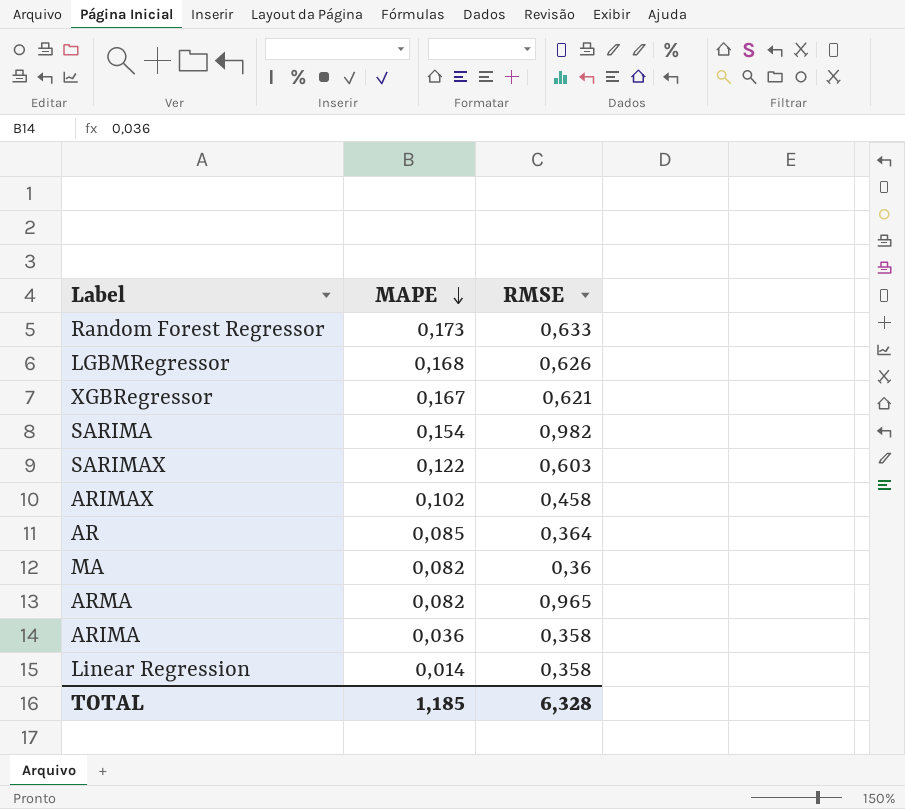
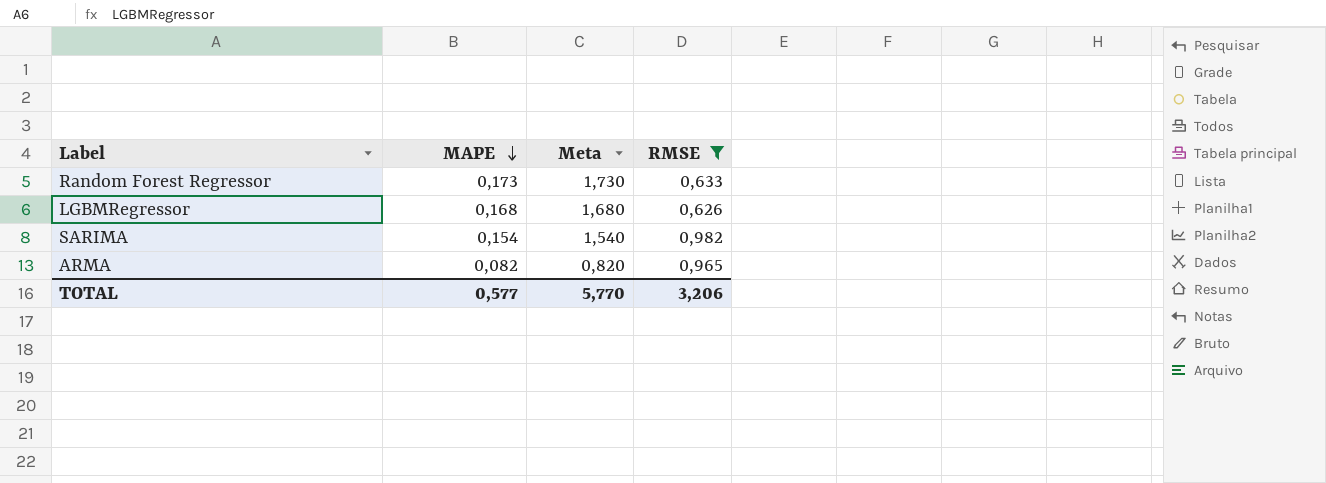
filter: none -> RMSE >= 0,626
column Meta | formula: none -> [MAPE] * 10
TOTAL | MAPE: 1,185 -> 0,577
TOTAL | RMSE: 6,328 -> 3,206

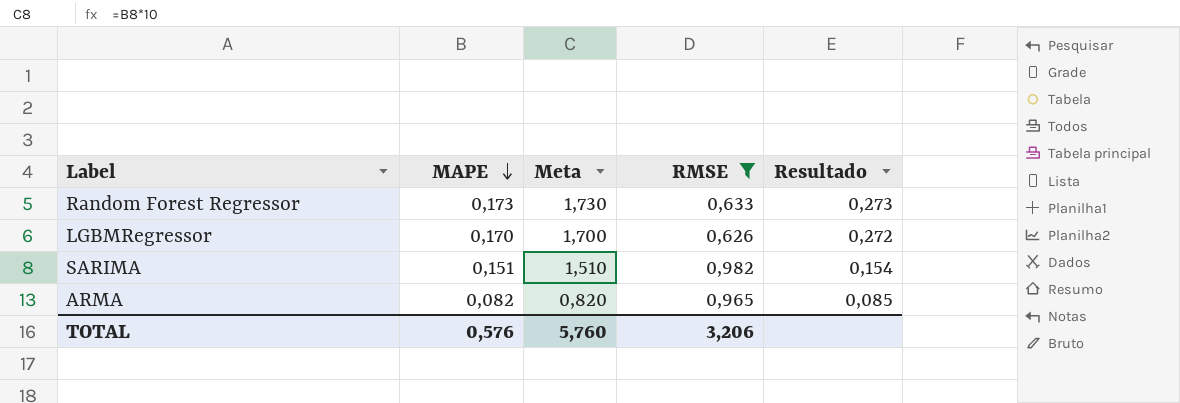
column Resultado | formula: none -> [MAPE] / [RMSE]
LGBMRegressor | MAPE: 0,168 -> 0,170
LGBMRegressor | Meta: 1,680 -> 1,700
SARIMA | MAPE: 0,154 -> 0,151
SARIMA | Meta: 1,540 -> 1,510
TOTAL | MAPE: 0,577 -> 0,576
TOTAL | Meta: 5,770 -> 5,760

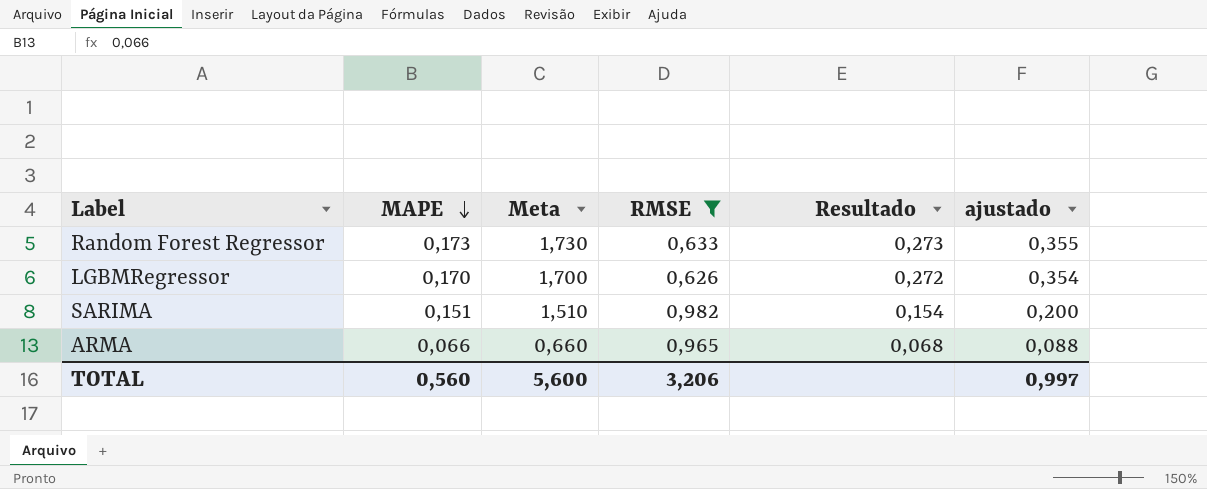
column ajustado | formula: none -> [Resultado] * 1,3
ARMA | MAPE: 0,082 -> 0,066
ARMA | Meta: 0,820 -> 0,660
ARMA | Resultado: 0,085 -> 0,068
TOTAL | MAPE: 0,576 -> 0,560
TOTAL | Meta: 5,760 -> 5,600

